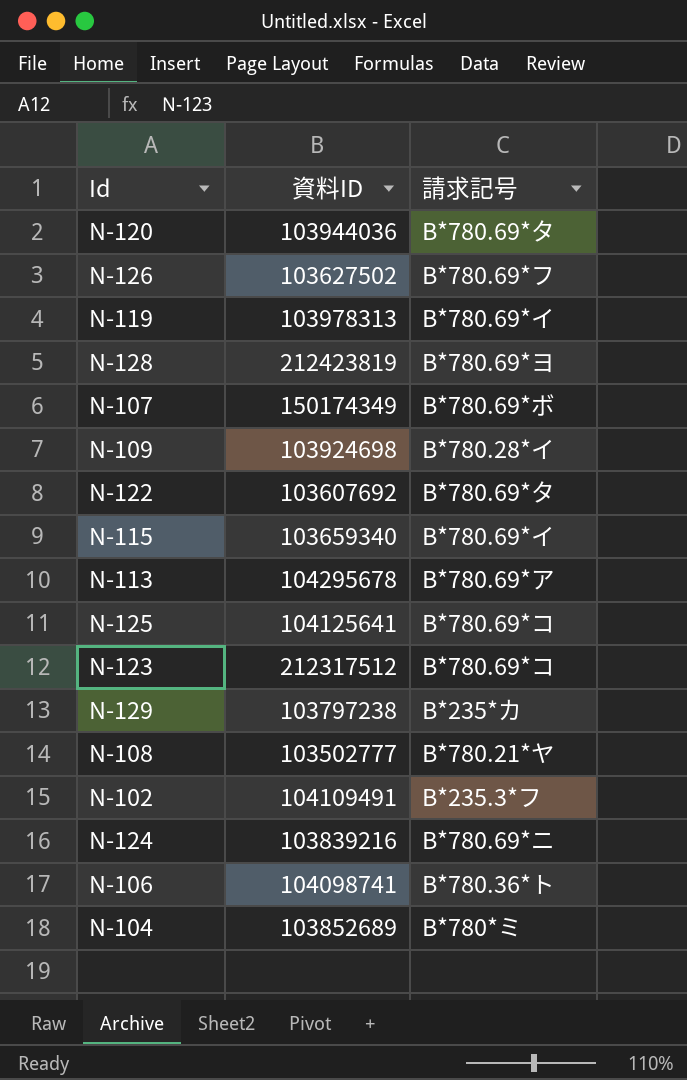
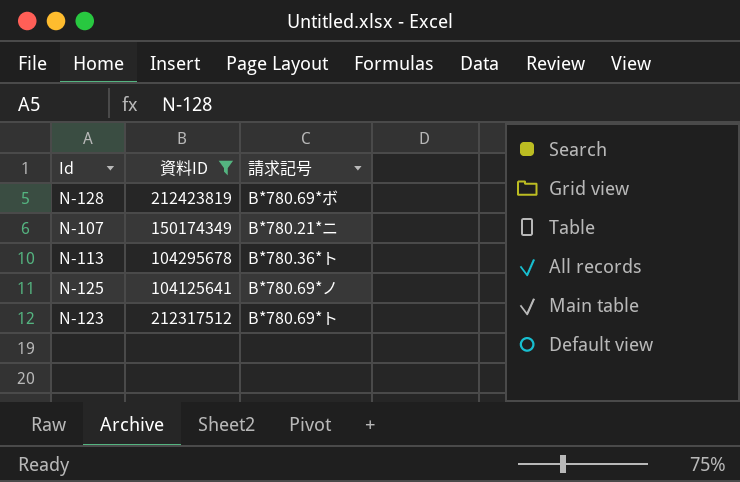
filter: none -> 資料ID >= 104125641
N-128 | 請求記号: B*780.69*ヨ -> B*780.69*ボ
N-107 | 請求記号: B*780.69*ボ -> B*780.21*ニ
N-113 | 請求記号: B*780.69*ア -> B*780.36*ト
N-125 | 請求記号: B*780.69*コ -> B*780.69*ノ
N-123 | 請求記号: B*780.69*コ -> B*780.69*ト

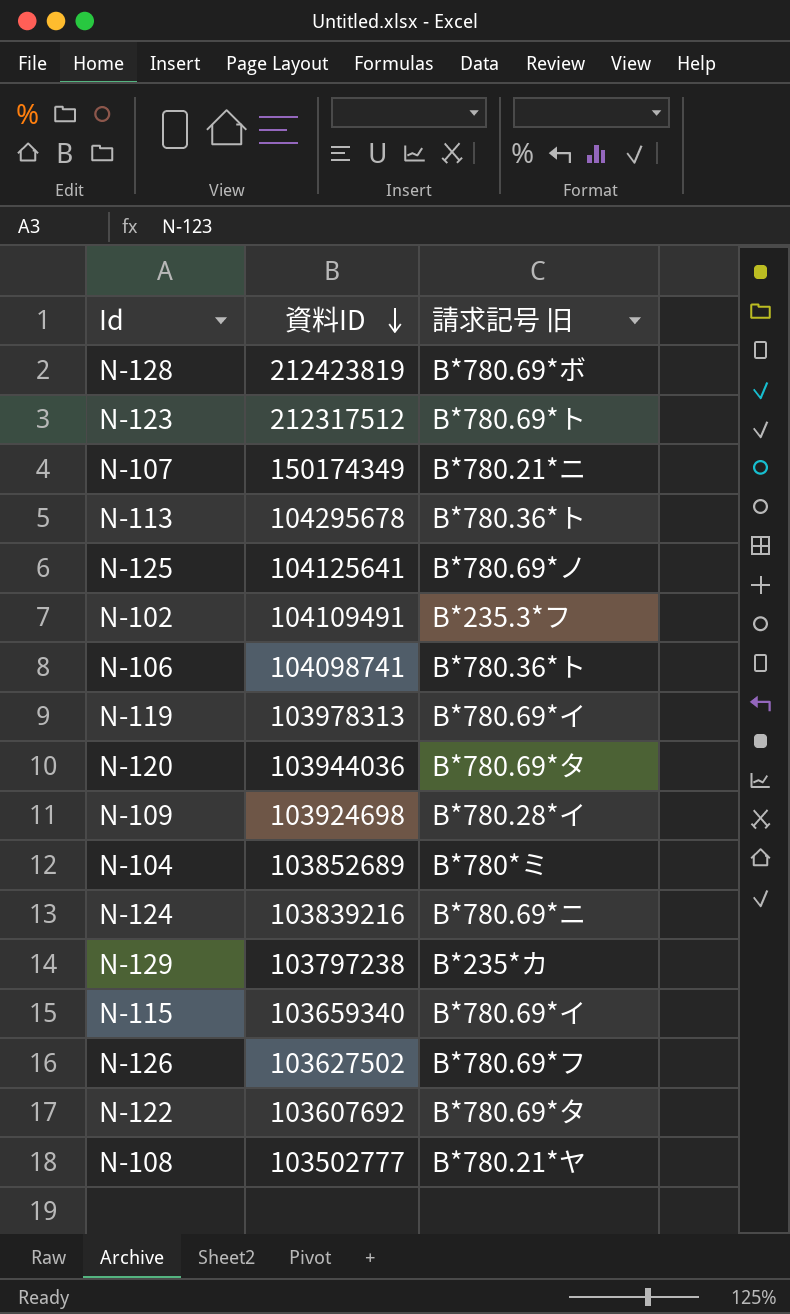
filter: 資料ID >= 104125641 -> none
row order: none -> 資料ID descending
column name: 請求記号 -> 請求記号 旧

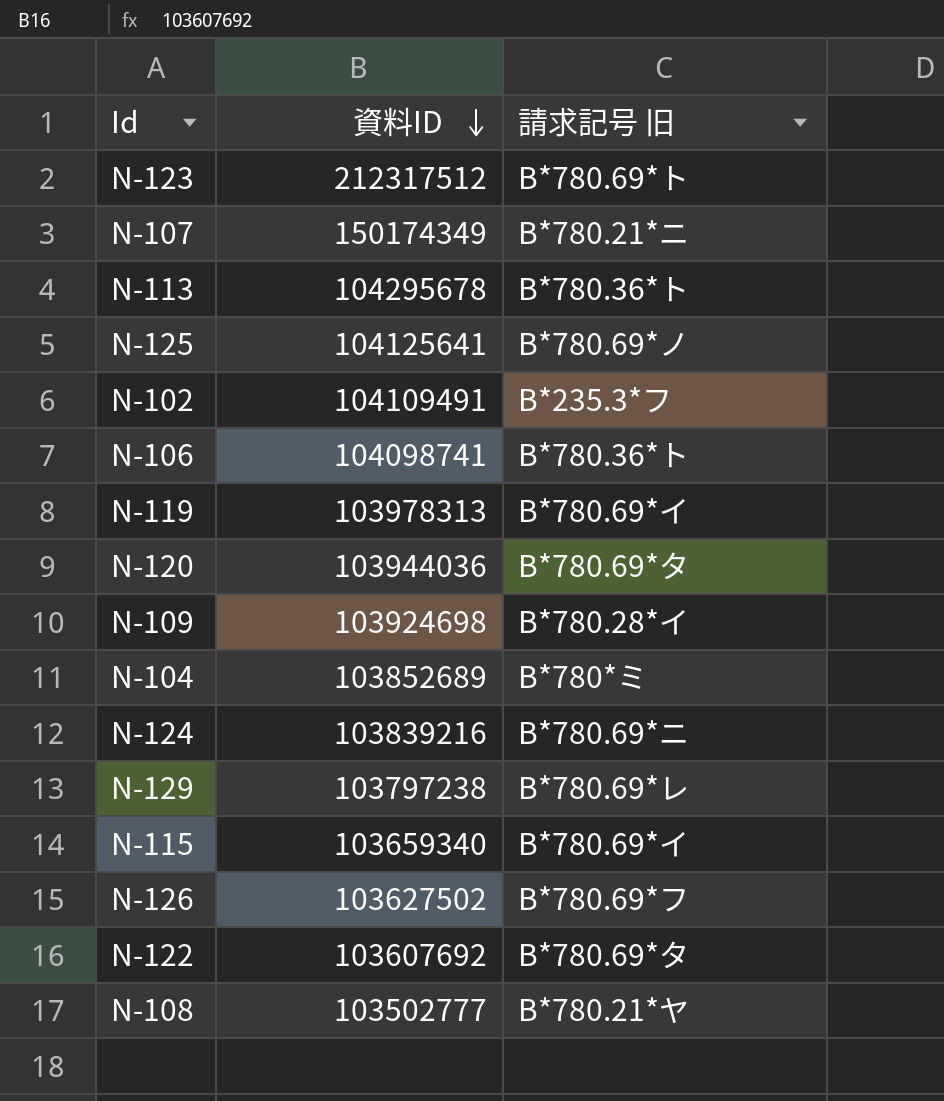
row N-128: 212423819 | B*780.69*ボ -> none
N-129 | 請求記号 旧: B*235*カ -> B*780.69*レ

